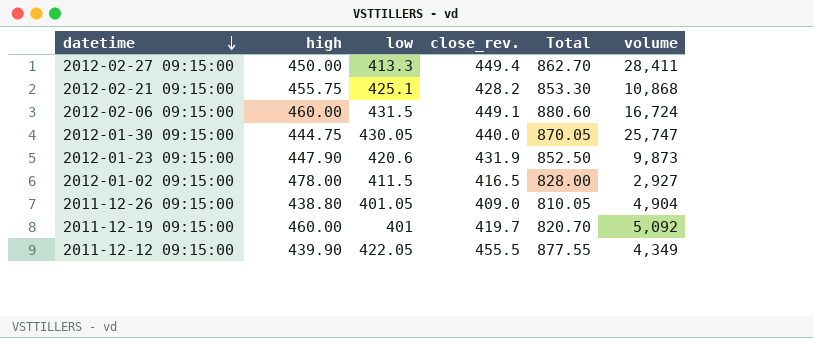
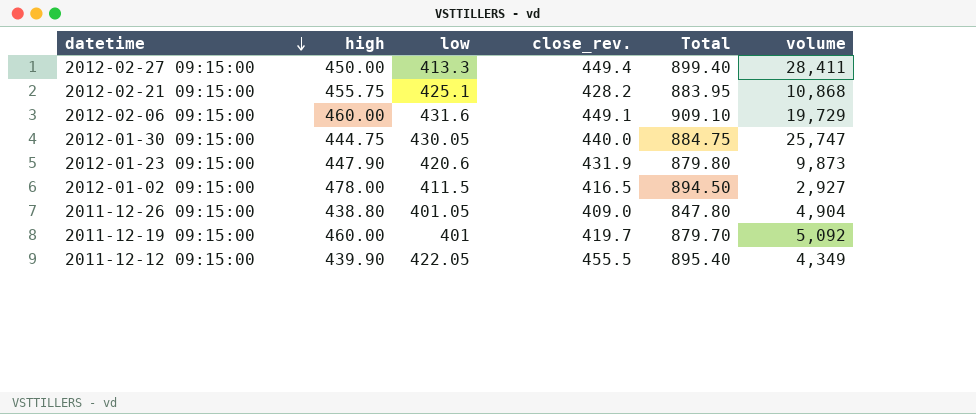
column Total | formula: [low] + [close_rev.] -> [high] + [close_rev.]
2012-02-06 09:15:00 | low: 431.5 -> 431.6
2012-02-06 09:15:00 | volume: 16,724 -> 19,729

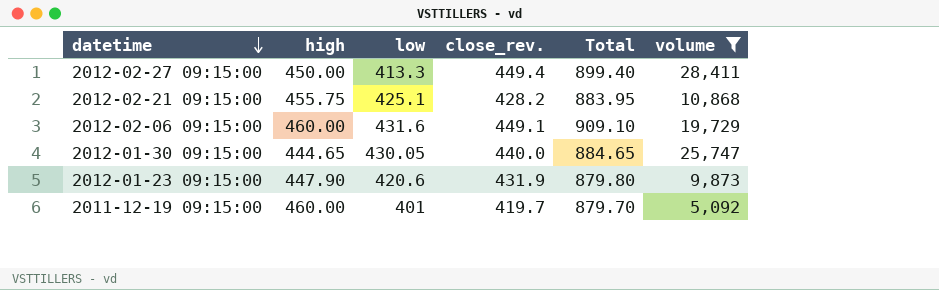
filter: none -> volume >= 5,092
2012-01-30 09:15:00 | high: 444.75 -> 444.65
2012-01-30 09:15:00 | Total: 884.75 -> 884.65

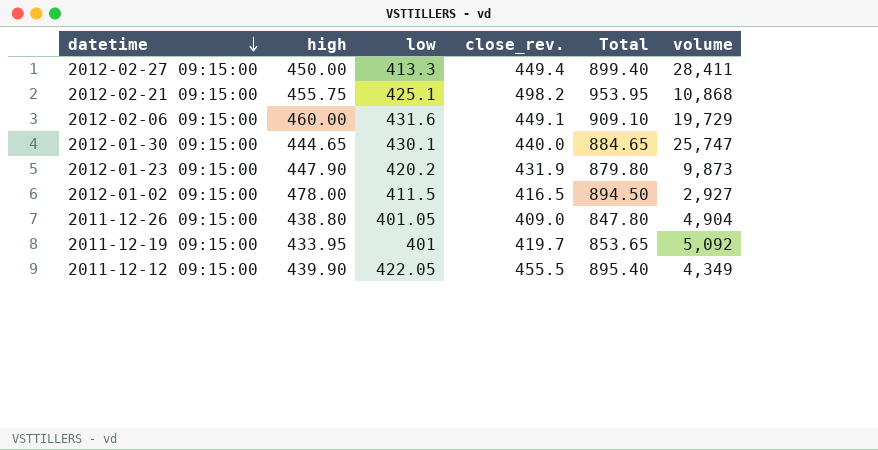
filter: volume >= 5,092 -> none
2012-02-21 09:15:00 | close_rev.: 428.2 -> 498.2
2012-02-21 09:15:00 | Total: 883.95 -> 953.95
2012-01-30 09:15:00 | low: 430.05 -> 430.1
2012-01-23 09:15:00 | low: 420.6 -> 420.2
2011-12-19 09:15:00 | high: 460.00 -> 433.95
2011-12-19 09:15:00 | Total: 879.70 -> 853.65

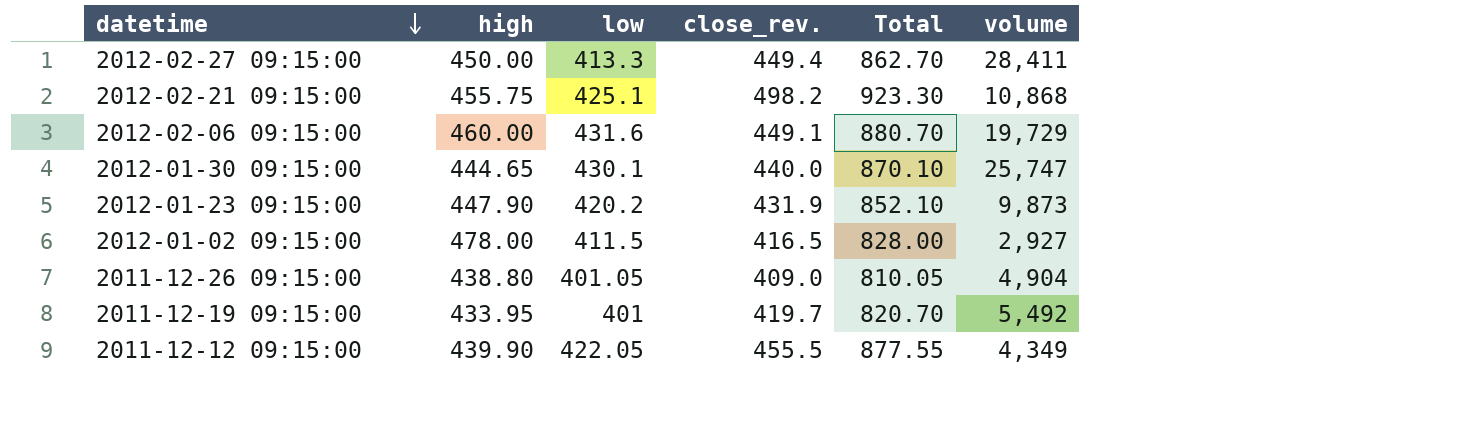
column Total | formula: [high] + [close_rev.] -> [low] + [close_rev.]
2011-12-19 09:15:00 | volume: 5,092 -> 5,492

